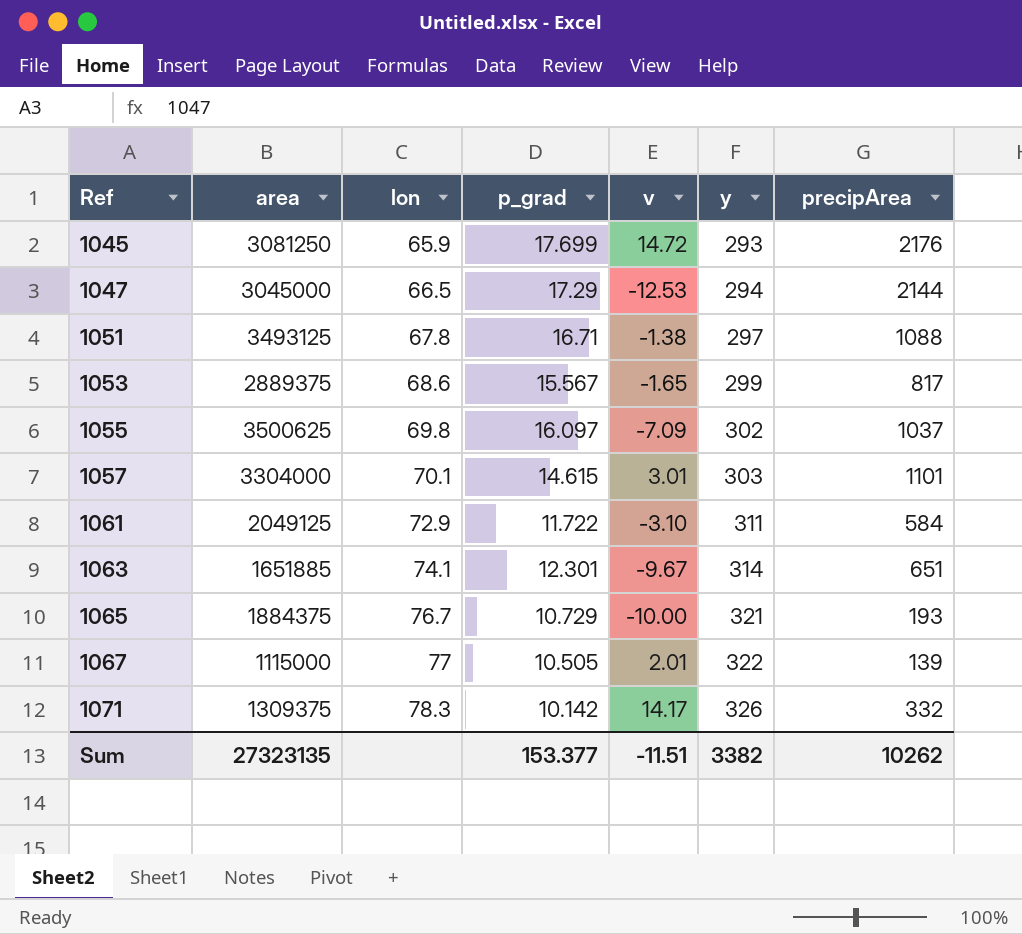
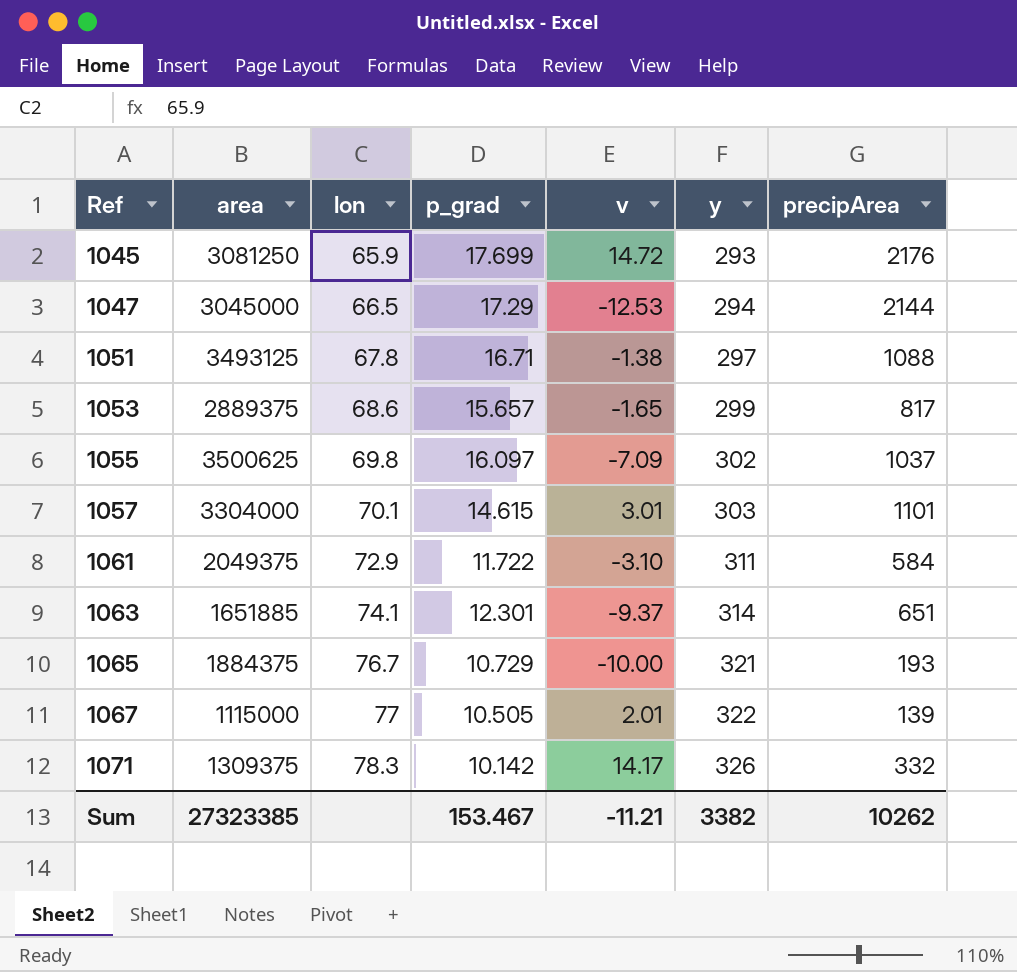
1053 | p_grad: 15.567 -> 15.657
1061 | area: 2049125 -> 2049375
1063 | v: -9.67 -> -9.37
Sum | area: 27323135 -> 27323385
Sum | p_grad: 153.377 -> 153.467
Sum | v: -11.51 -> -11.21

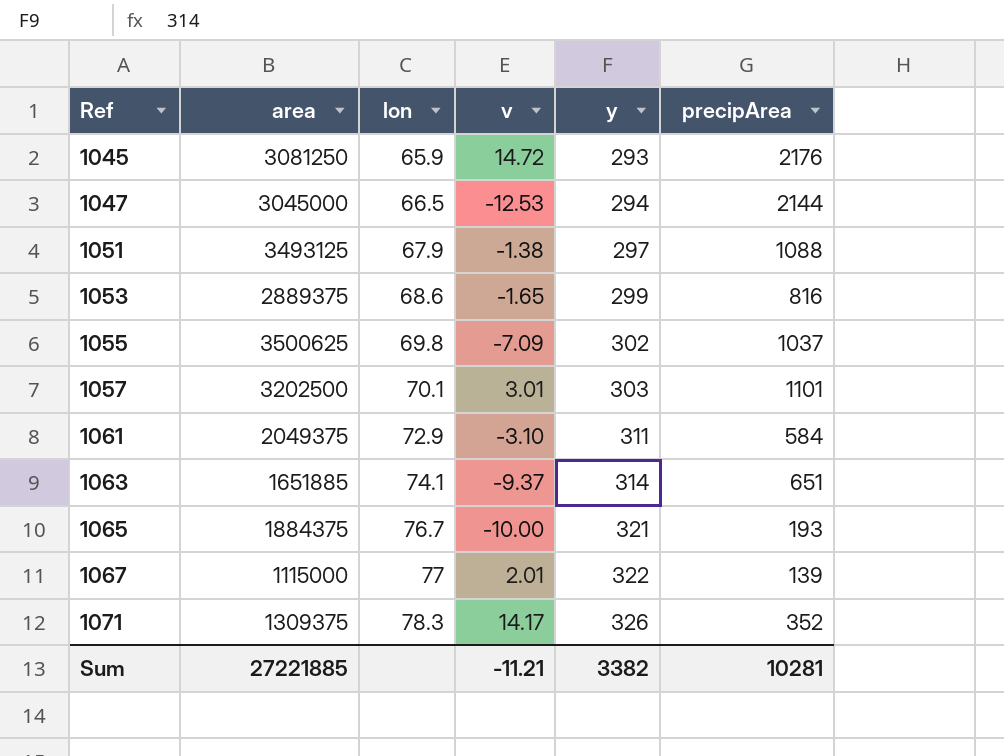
column p_grad | position: 4 -> none
1051 | lon: 67.8 -> 67.9
1053 | precipArea: 817 -> 816
1057 | area: 3304000 -> 3202500
1071 | precipArea: 332 -> 352
Sum | area: 27323385 -> 27221885
Sum | precipArea: 10262 -> 10281

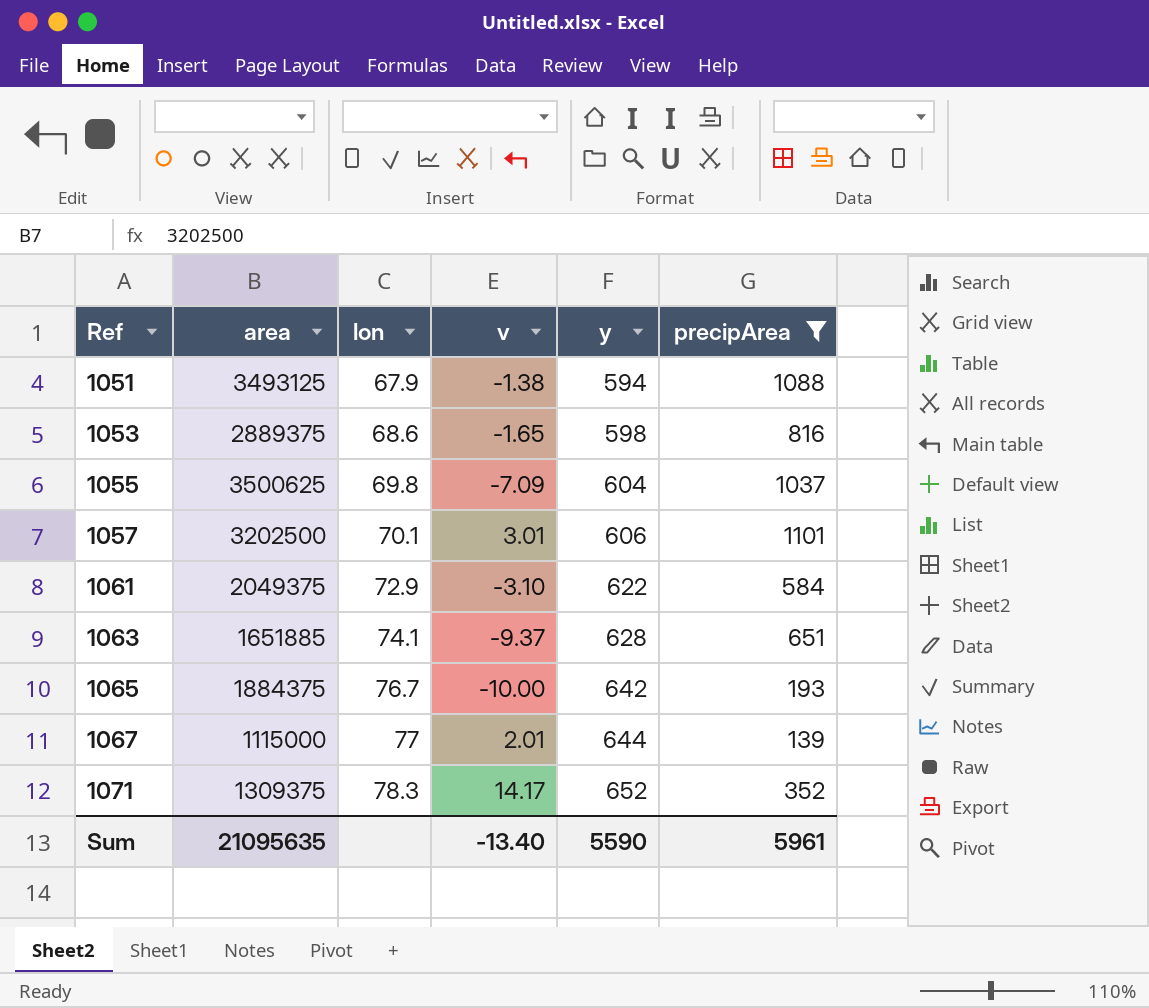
filter: none -> precipArea <= 1101
1051 | y: 297 -> 594
1053 | y: 299 -> 598
1055 | y: 302 -> 604
1057 | y: 303 -> 606
1061 | y: 311 -> 622
1063 | y: 314 -> 628
1065 | y: 321 -> 642
1067 | y: 322 -> 644
1071 | y: 326 -> 652
Sum | area: 27221885 -> 21095635
Sum | v: -11.21 -> -13.40
Sum | y: 3382 -> 5590
Sum | precipArea: 10281 -> 5961

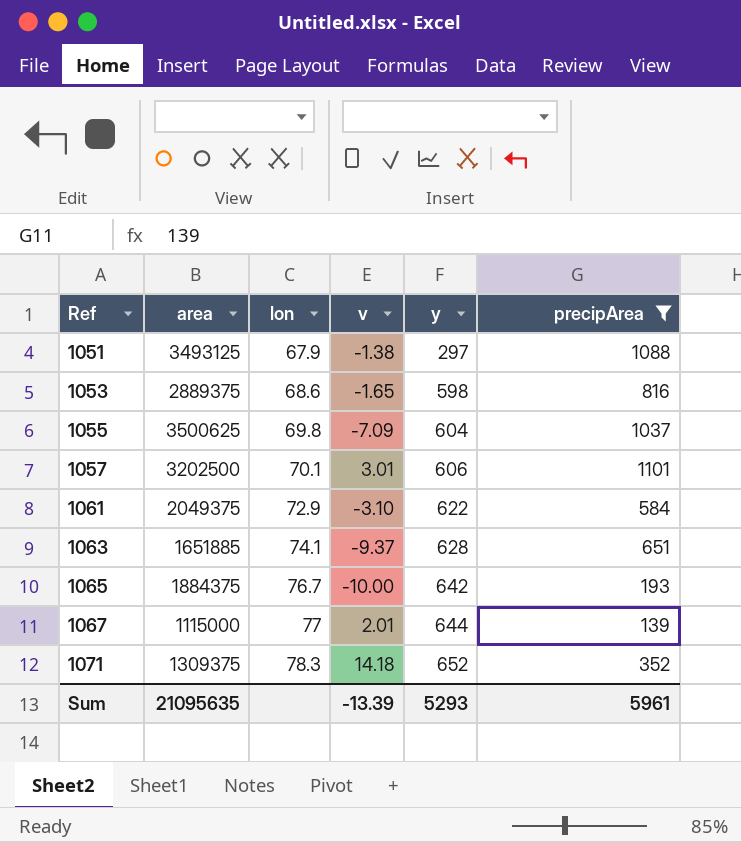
1051 | y: 594 -> 297
1071 | v: 14.17 -> 14.18
Sum | v: -13.40 -> -13.39
Sum | y: 5590 -> 5293

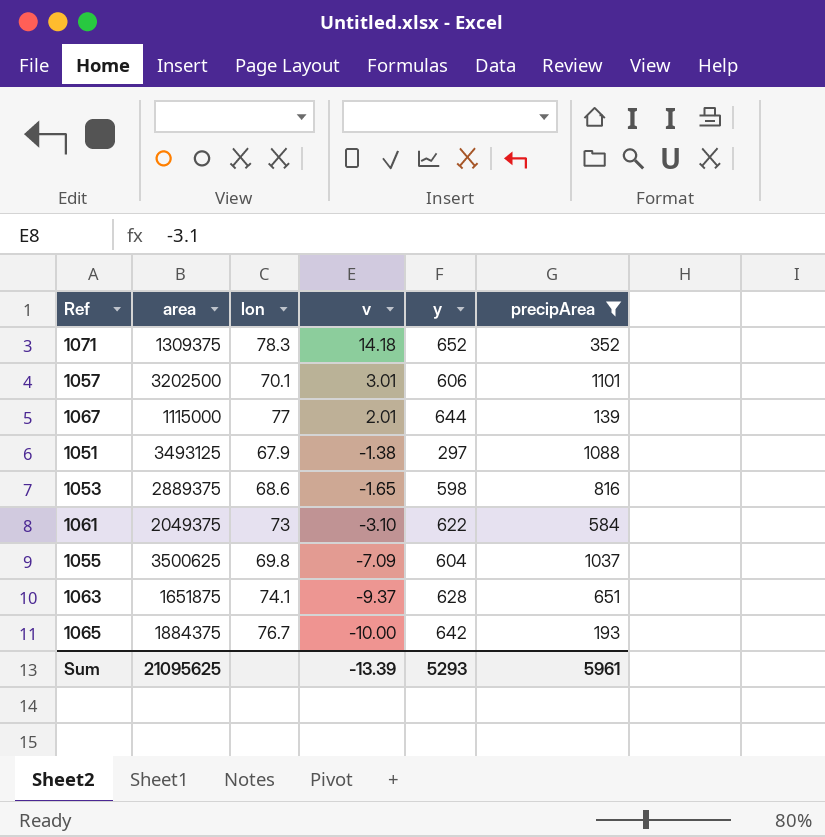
row order: Ref ascending -> v descending
1061 | lon: 72.9 -> 73
1063 | area: 1651885 -> 1651875
Sum | area: 21095635 -> 21095625

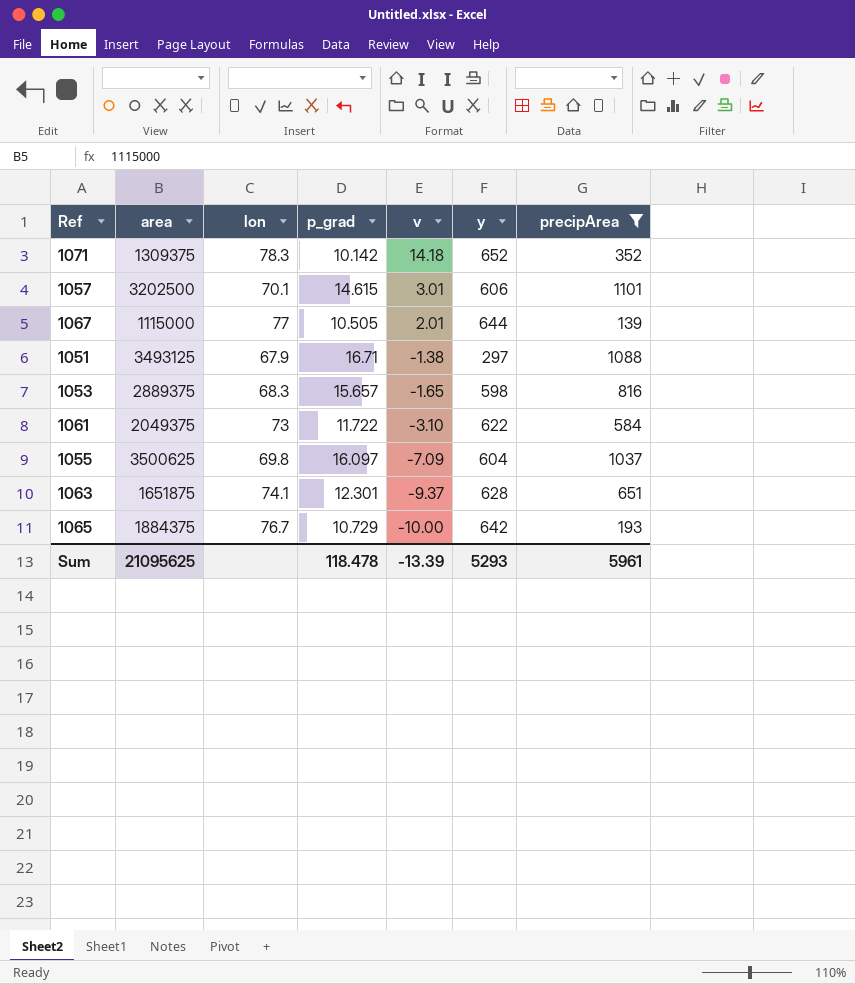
column p_grad | position: none -> 4
1053 | lon: 68.6 -> 68.3

